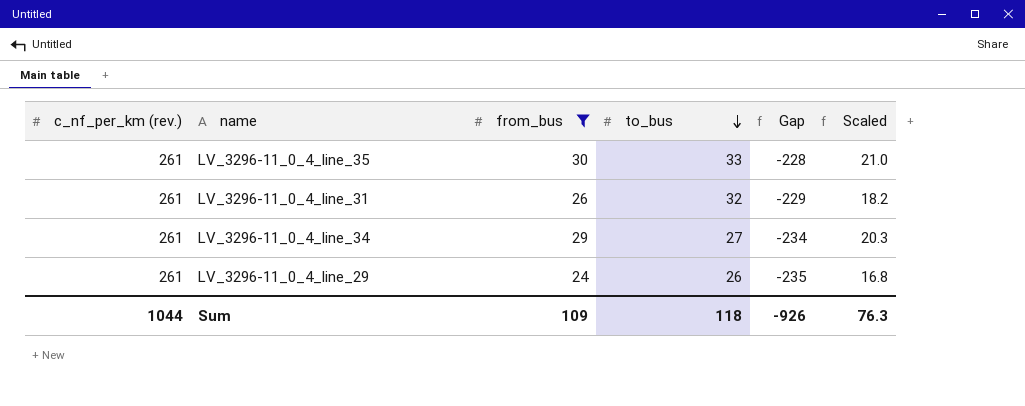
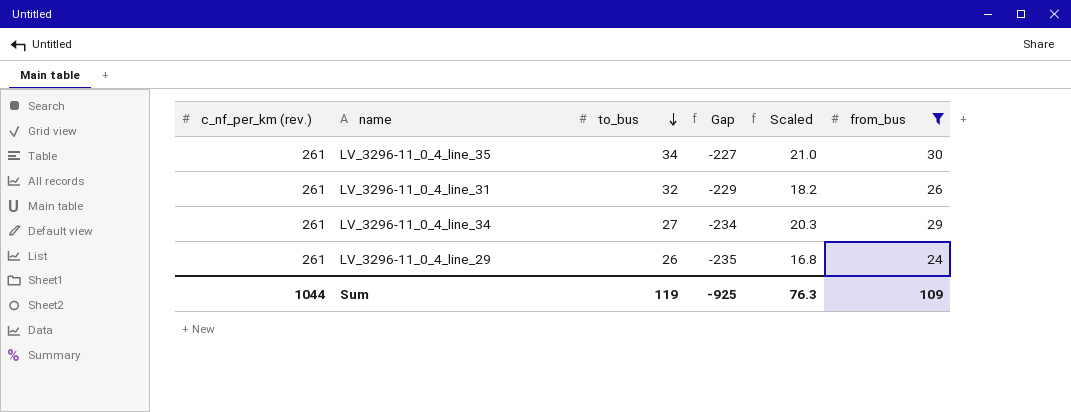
column from_bus | position: 3 -> 6
LV_3296-11_0_4_line_35 | to_bus: 33 -> 34
LV_3296-11_0_4_line_35 | Gap: -228 -> -227
Sum | to_bus: 118 -> 119
Sum | Gap: -926 -> -925

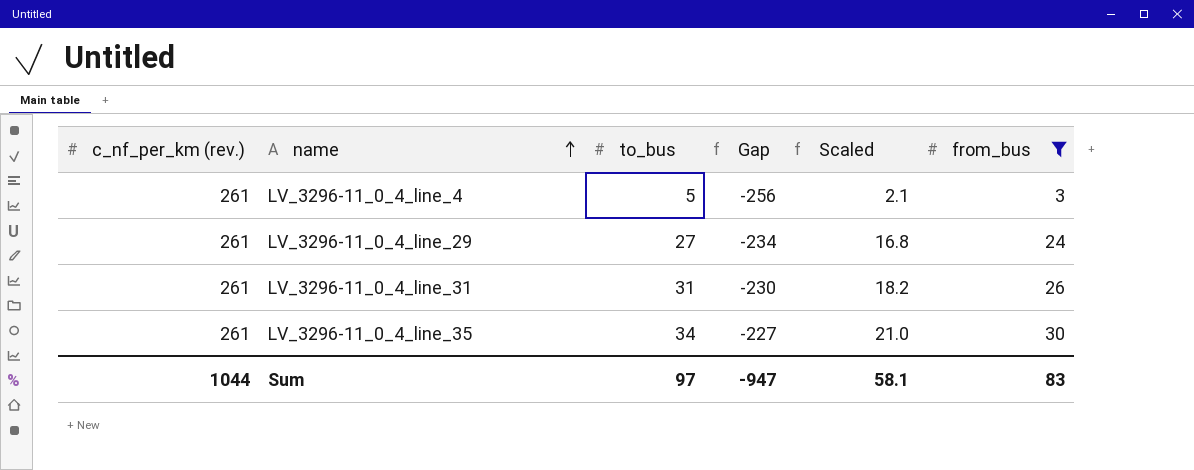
row order: to_bus descending -> name ascending
row LV_3296-11_0_4_line_34: 261 | 27 | -234 | 20.3 | 29 -> none
row LV_3296-11_0_4_line_4: none -> 261 | 5 | -256 | 2.1 | 3
LV_3296-11_0_4_line_29 | to_bus: 26 -> 27
LV_3296-11_0_4_line_29 | Gap: -235 -> -234
LV_3296-11_0_4_line_31 | to_bus: 32 -> 31
LV_3296-11_0_4_line_31 | Gap: -229 -> -230
Sum | to_bus: 119 -> 97
Sum | Gap: -925 -> -947
Sum | Scaled: 76.3 -> 58.1
Sum | from_bus: 109 -> 83

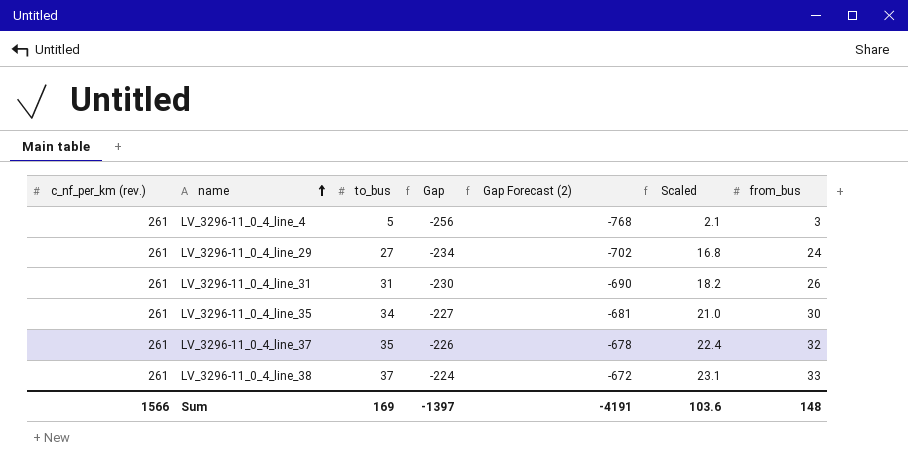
filter: from_bus <= 30 -> none
column Gap Forecast (2) | formula: none -> [Gap] * 3
Sum | c_nf_per_km (rev.): 1044 -> 1566
Sum | to_bus: 97 -> 169
Sum | Gap: -947 -> -1397
Sum | Scaled: 58.1 -> 103.6
Sum | from_bus: 83 -> 148

